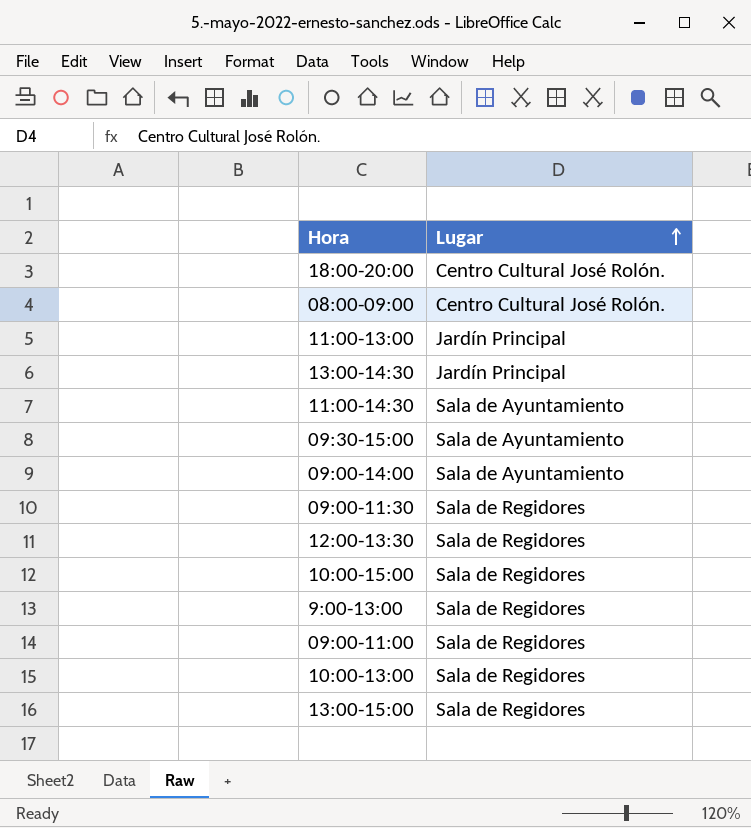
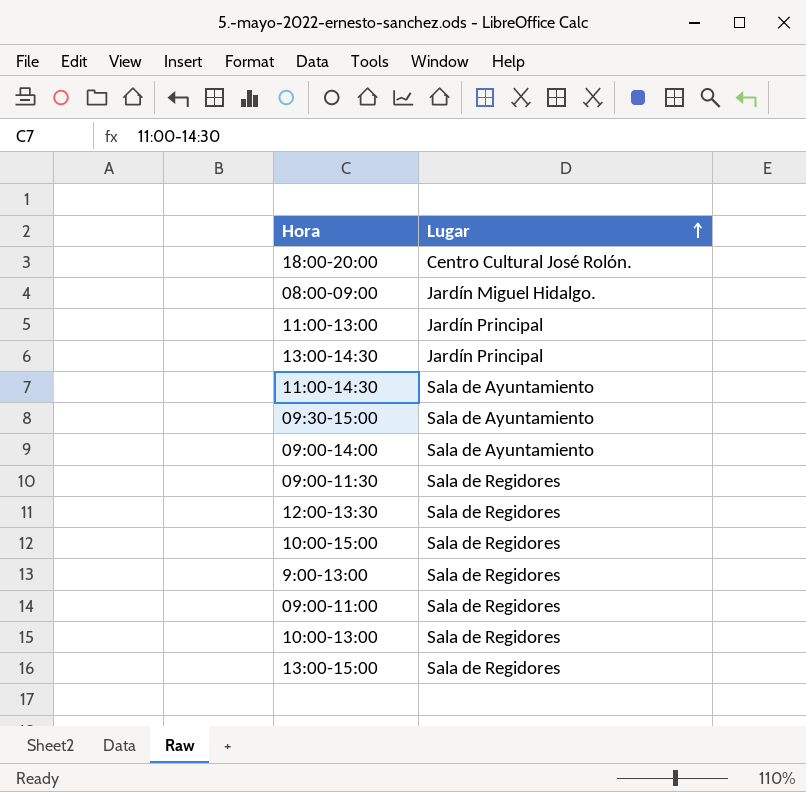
08:00-09:00 | Lugar: Centro Cultural José Rolón. -> Jardín Miguel Hidalgo.

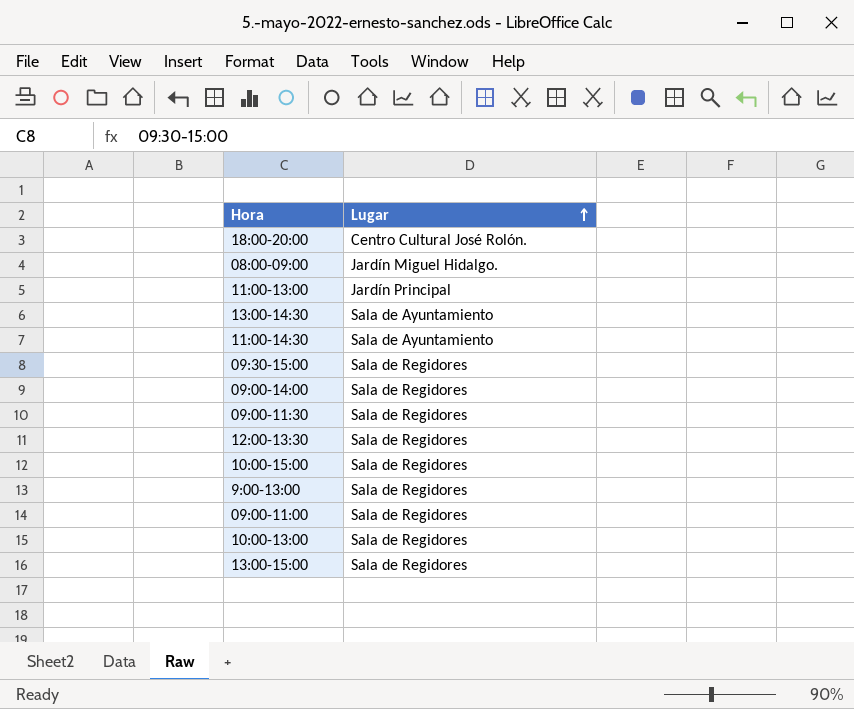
13:00-14:30 | Lugar: Jardín Principal -> Sala de Ayuntamiento
09:30-15:00 | Lugar: Sala de Ayuntamiento -> Sala de Regidores
09:00-14:00 | Lugar: Sala de Ayuntamiento -> Sala de Regidores

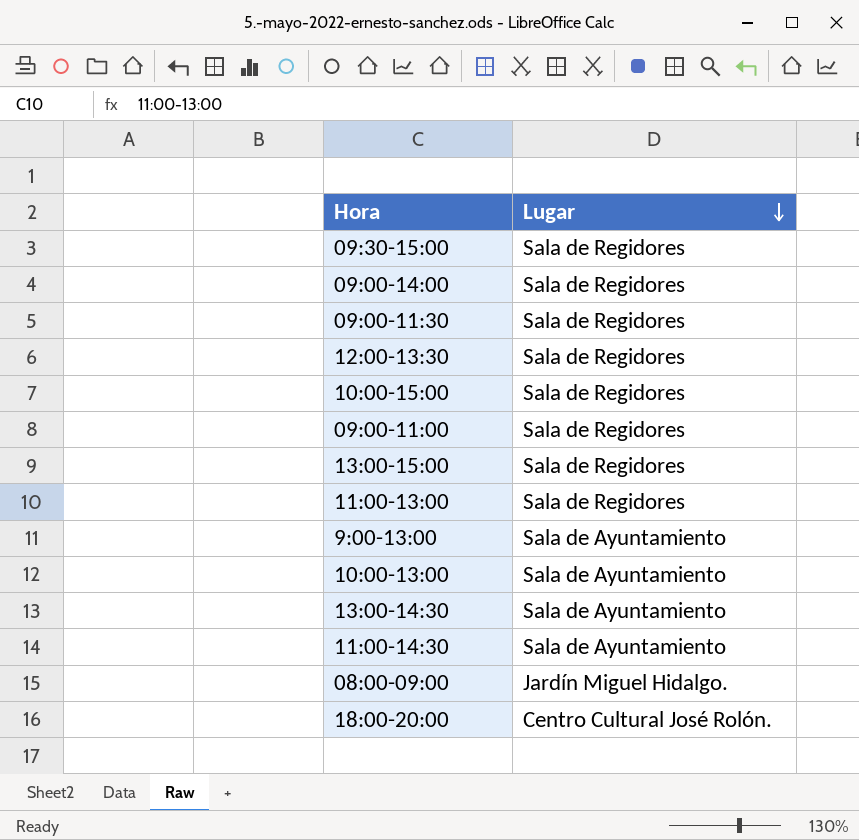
row order: Lugar ascending -> Lugar descending
11:00-13:00 | Lugar: Jardín Principal -> Sala de Regidores
9:00-13:00 | Lugar: Sala de Regidores -> Sala de Ayuntamiento
10:00-13:00 | Lugar: Sala de Regidores -> Sala de Ayuntamiento

